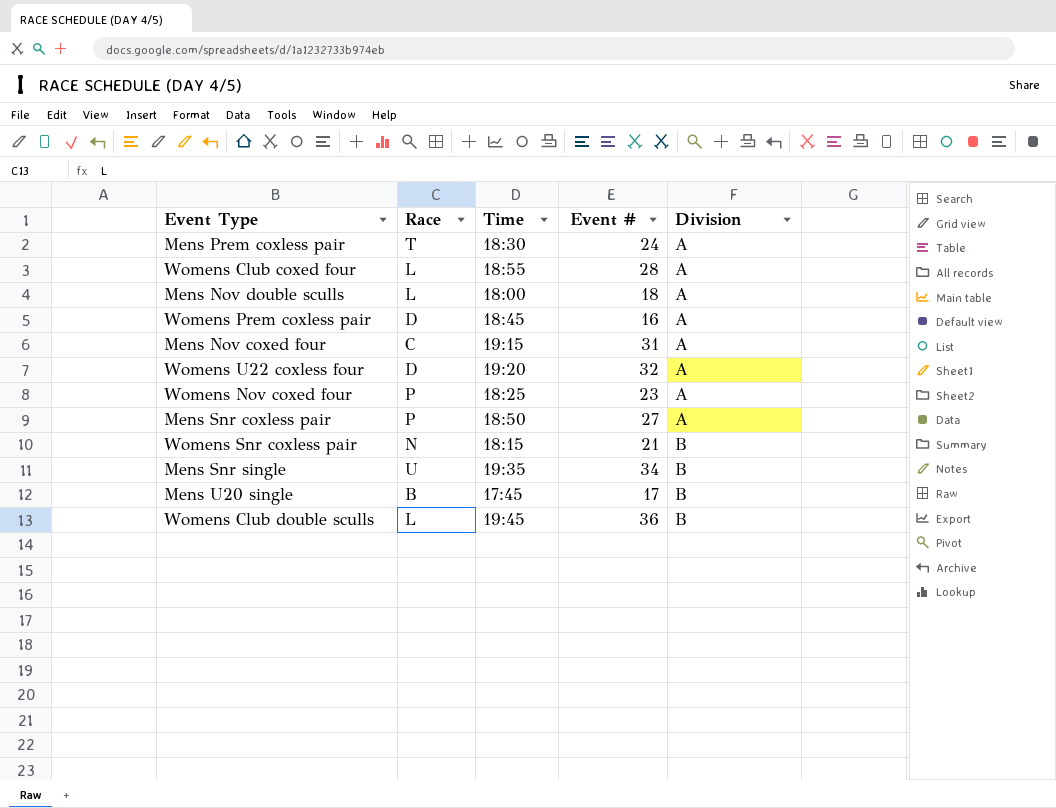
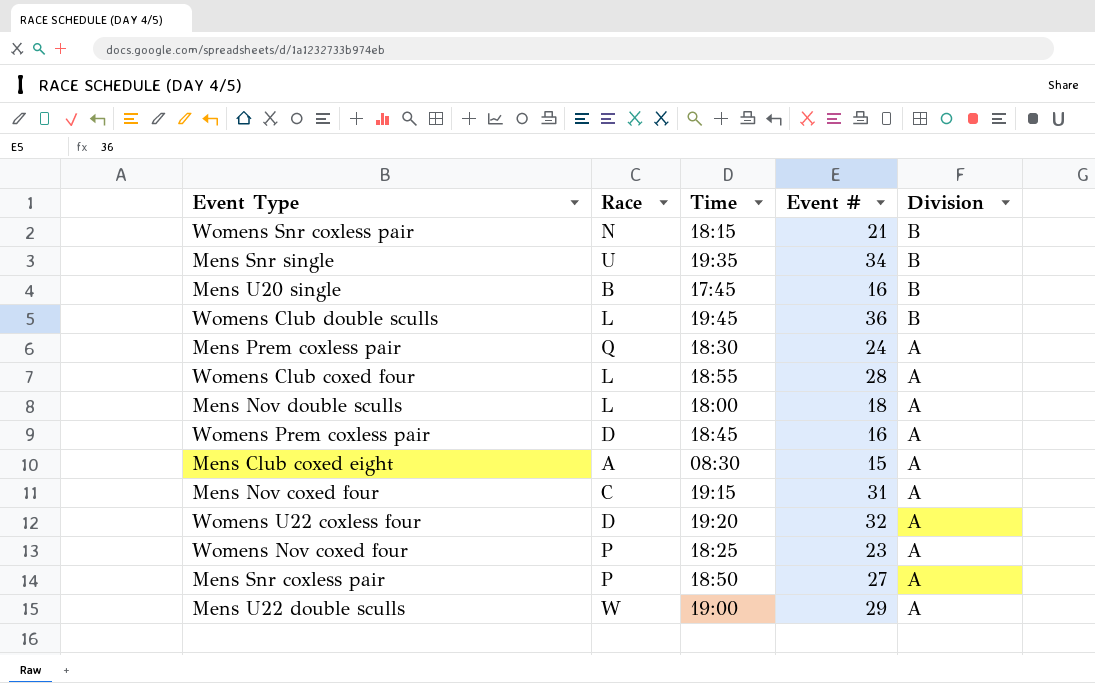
row order: Division ascending -> Division descending
Mens U20 single | Event #: 17 -> 16
Mens Prem coxless pair | Race: T -> Q
row Mens Club coxed eight: none -> A | 08:30 | 15 | A
row Mens U22 double sculls: none -> W | 19:00 | 29 | A

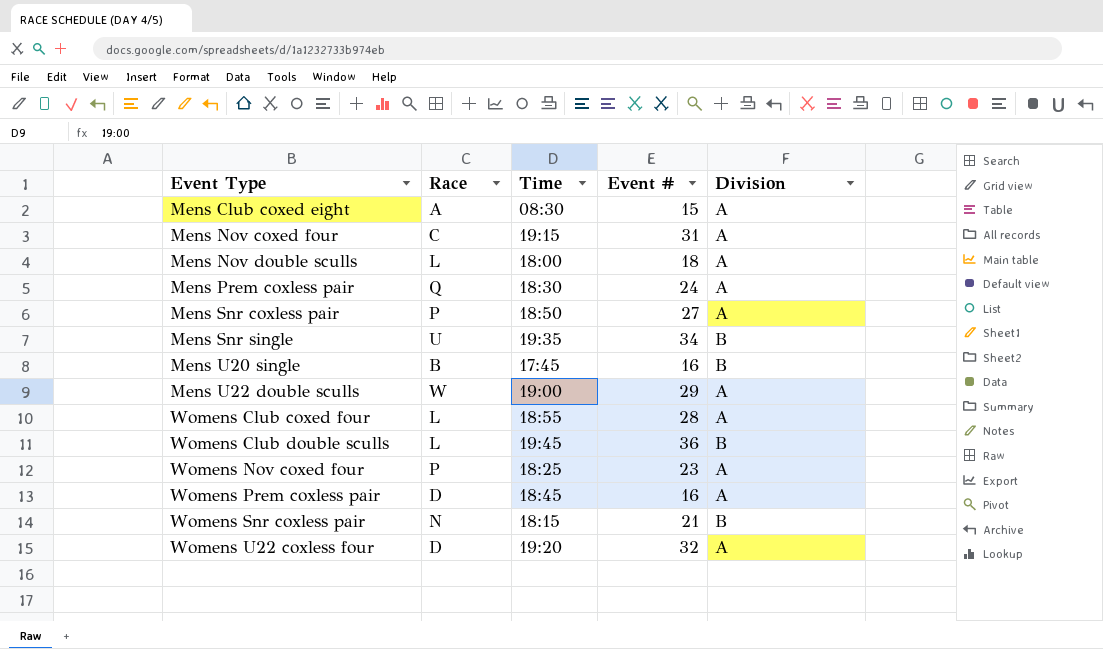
row order: Division descending -> Event Type ascending

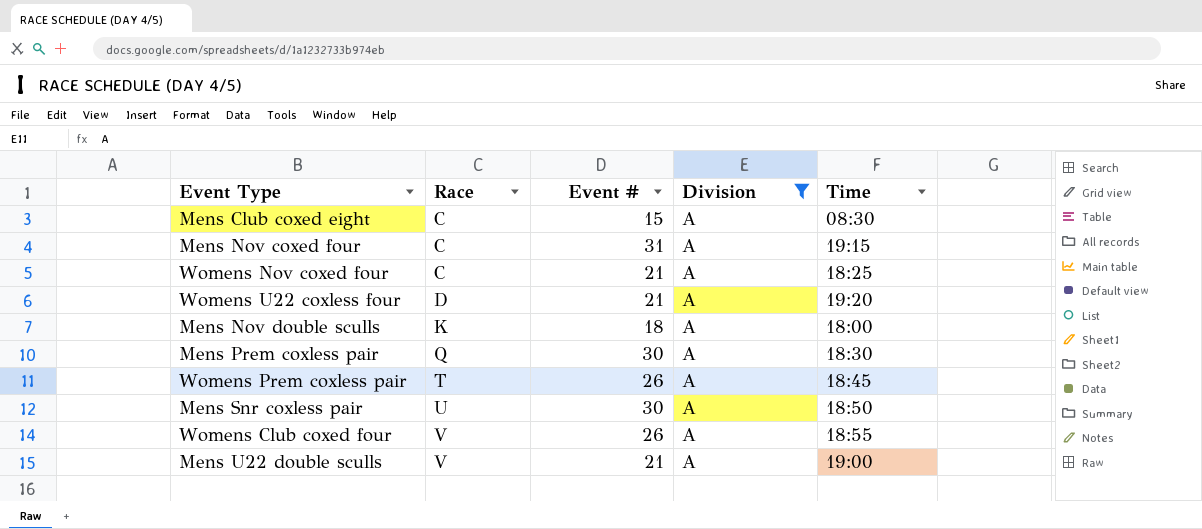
filter: none -> Division = A
row order: Event Type ascending -> Race ascending
column Time | position: 3 -> 5
Mens Club coxed eight | Race: A -> C
Womens Nov coxed four | Race: P -> C
Womens Nov coxed four | Event #: 23 -> 21
Womens U22 coxless four | Event #: 32 -> 21
Mens Nov double sculls | Race: L -> K
Mens Prem coxless pair | Event #: 24 -> 30
Womens Prem coxless pair | Race: D -> T
Womens Prem coxless pair | Event #: 16 -> 26
Mens Snr coxless pair | Race: P -> U
Mens Snr coxless pair | Event #: 27 -> 30
Womens Club coxed four | Race: L -> V
Womens Club coxed four | Event #: 28 -> 26
Mens U22 double sculls | Race: W -> V
Mens U22 double sculls | Event #: 29 -> 21

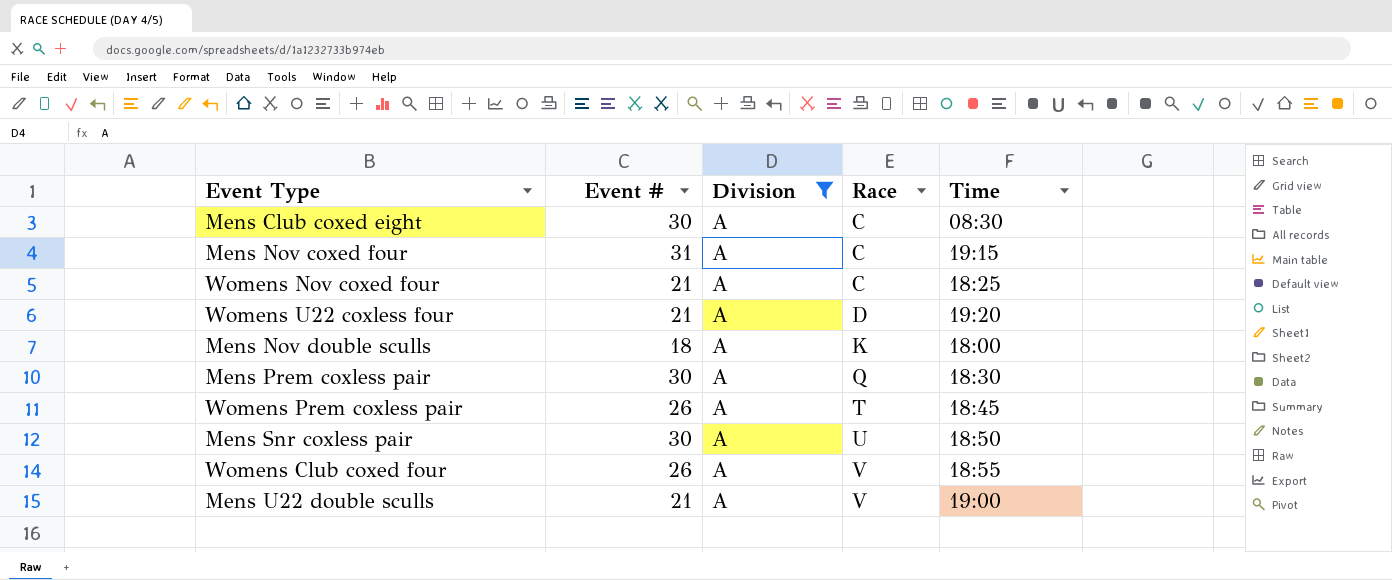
column Race | position: 2 -> 4
Mens Club coxed eight | Event #: 15 -> 30

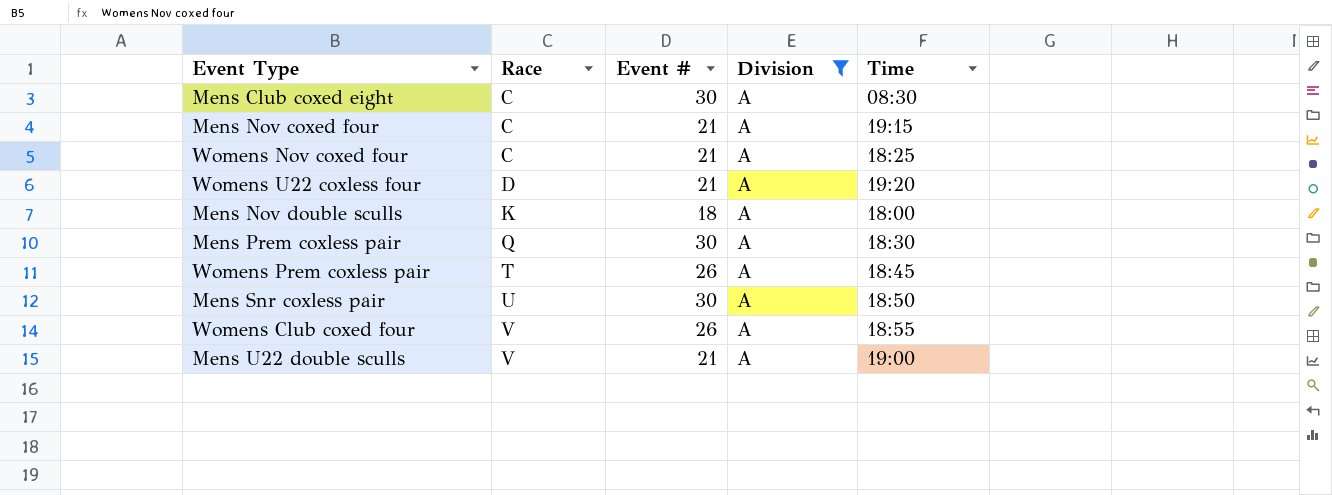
column Race | position: 4 -> 2
Mens Nov coxed four | Event #: 31 -> 21

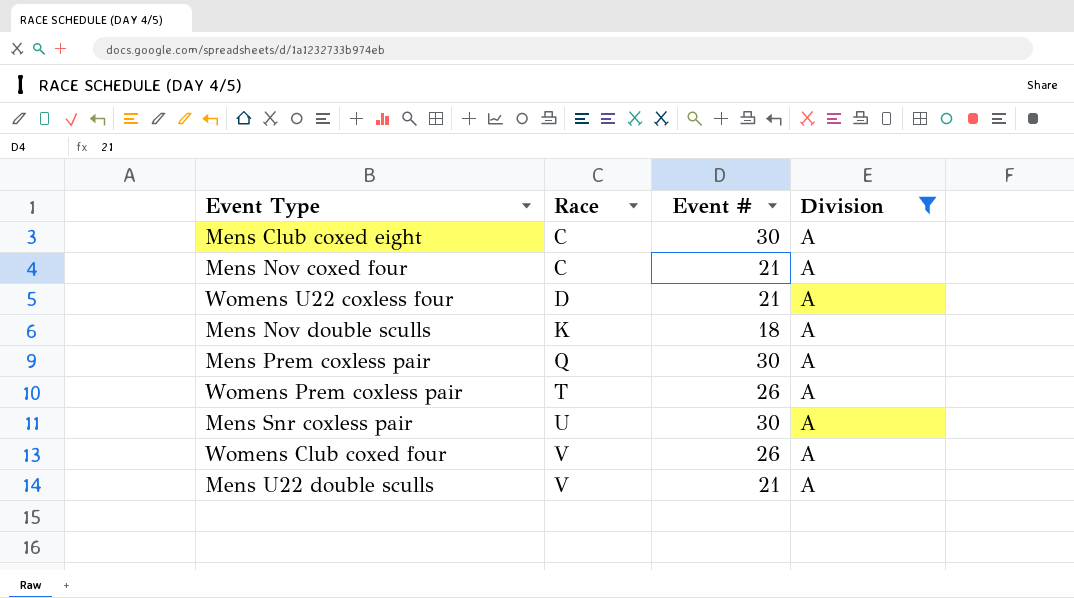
column Time | position: 5 -> none
row Womens Nov coxed four: C | 21 | A | 18:25 -> none

